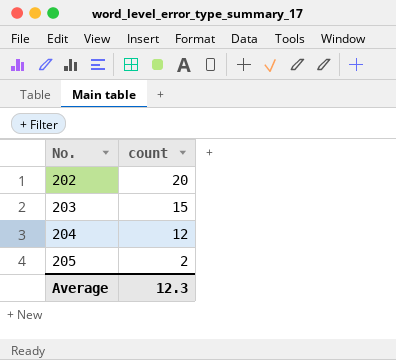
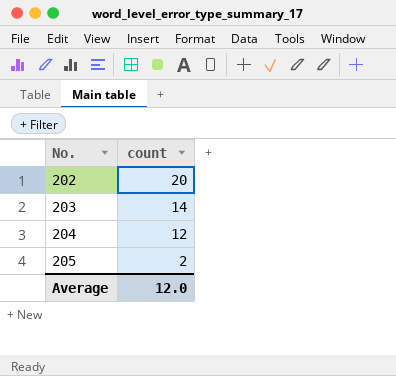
203 | count: 15 -> 14
Average | count: 12.3 -> 12.0

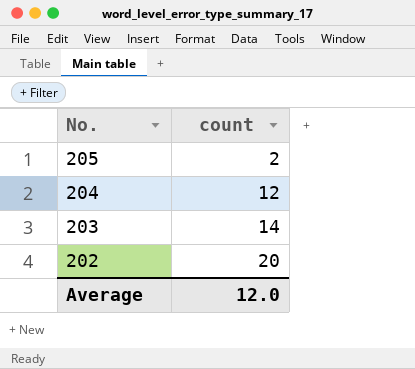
row order: No. ascending -> No. descending

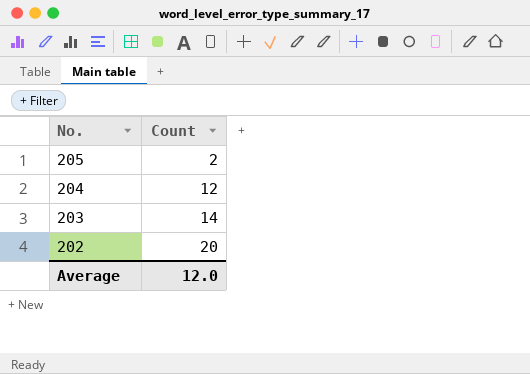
column name: count -> Count

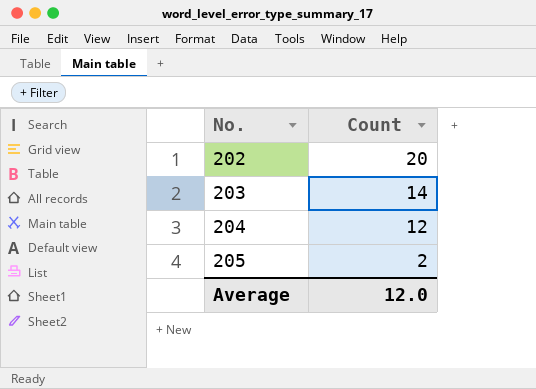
row order: No. descending -> No. ascending

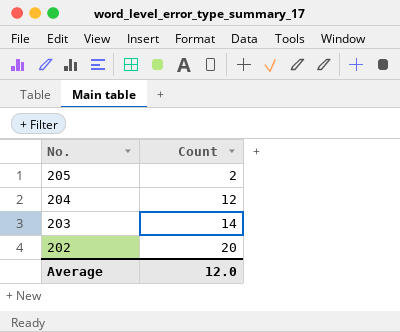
row order: No. ascending -> No. descending

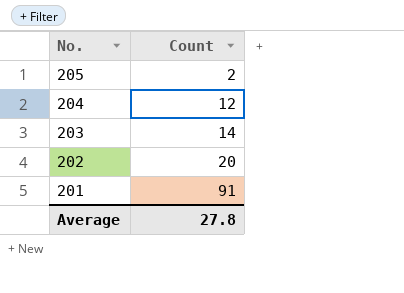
row 201: none -> 91
Average | Count: 12.0 -> 27.8

